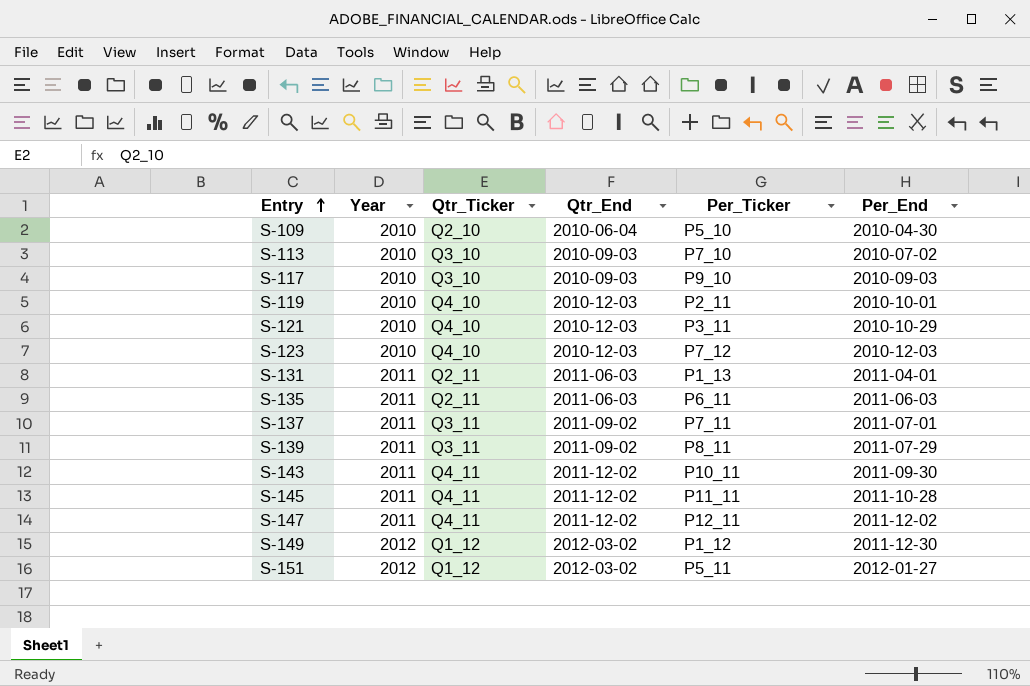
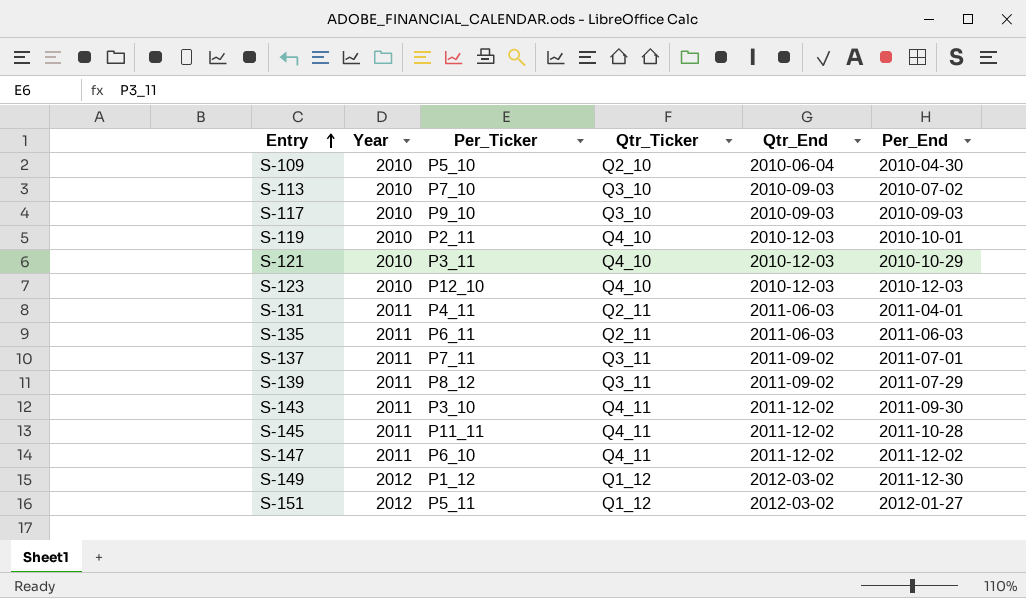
column Per_Ticker | position: 5 -> 3
S-123 | Per_Ticker: P7_12 -> P12_10
S-131 | Per_Ticker: P1_13 -> P4_11
S-139 | Per_Ticker: P8_11 -> P8_12
S-143 | Per_Ticker: P10_11 -> P3_10
S-147 | Per_Ticker: P12_11 -> P6_10

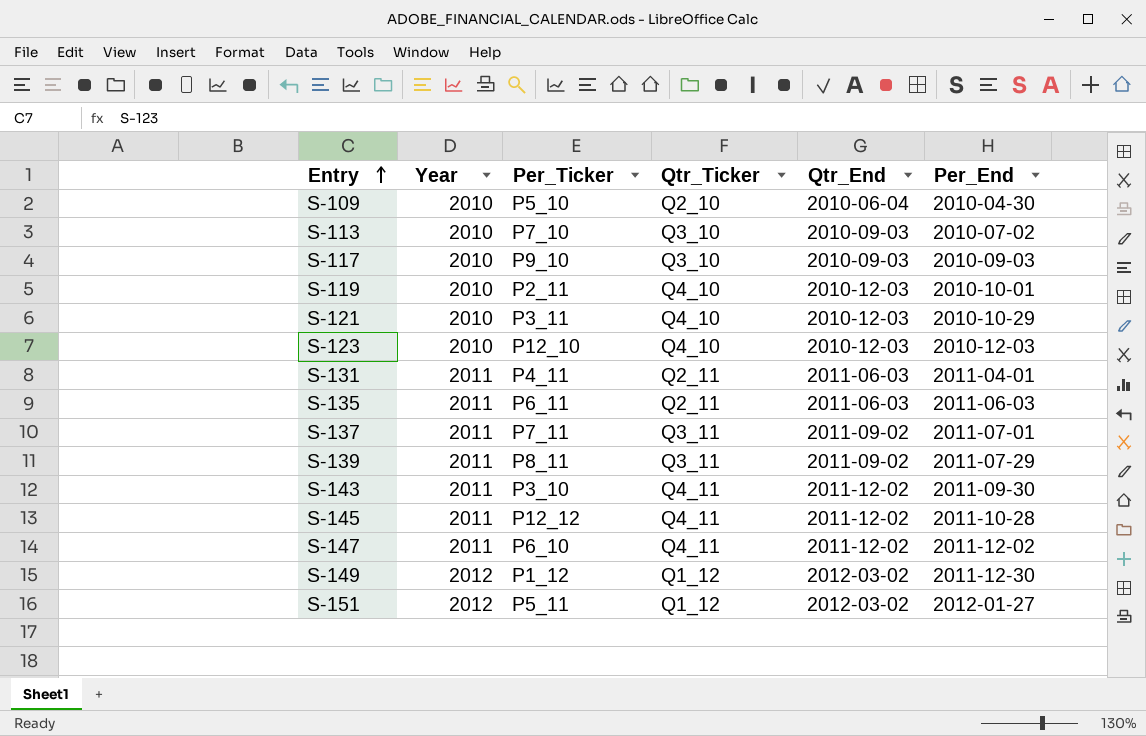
S-139 | Per_Ticker: P8_12 -> P8_11
S-145 | Per_Ticker: P11_11 -> P12_12

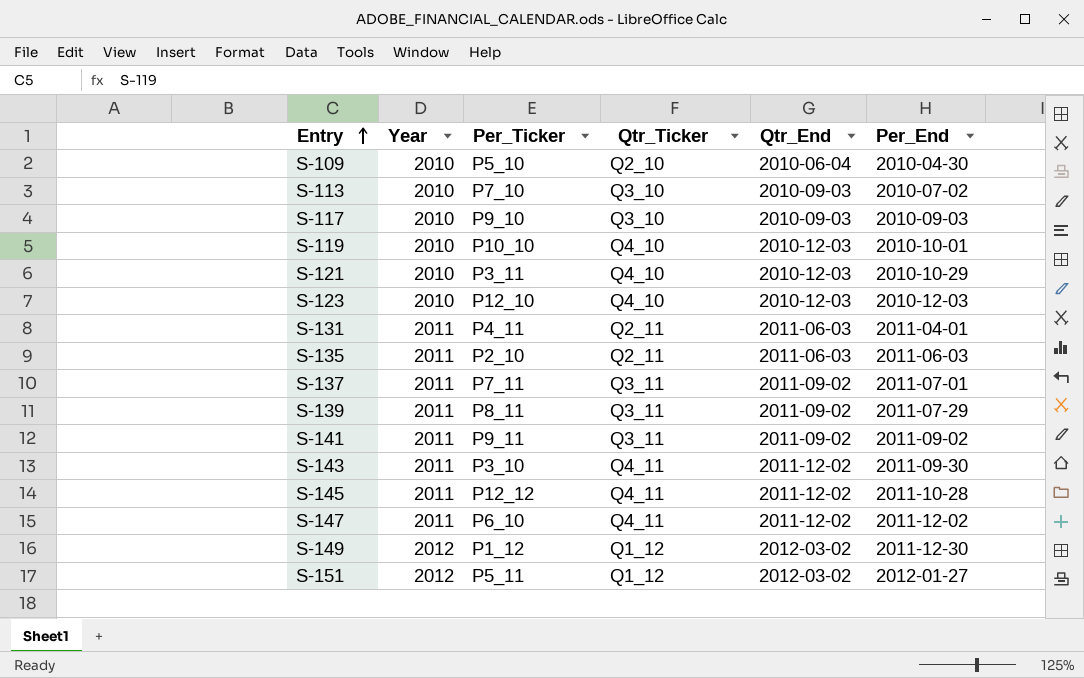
S-119 | Per_Ticker: P2_11 -> P10_10
S-135 | Per_Ticker: P6_11 -> P2_10
row S-141: none -> 2011 | P9_11 | Q3_11 | 2011-09-02 | 2011-09-02

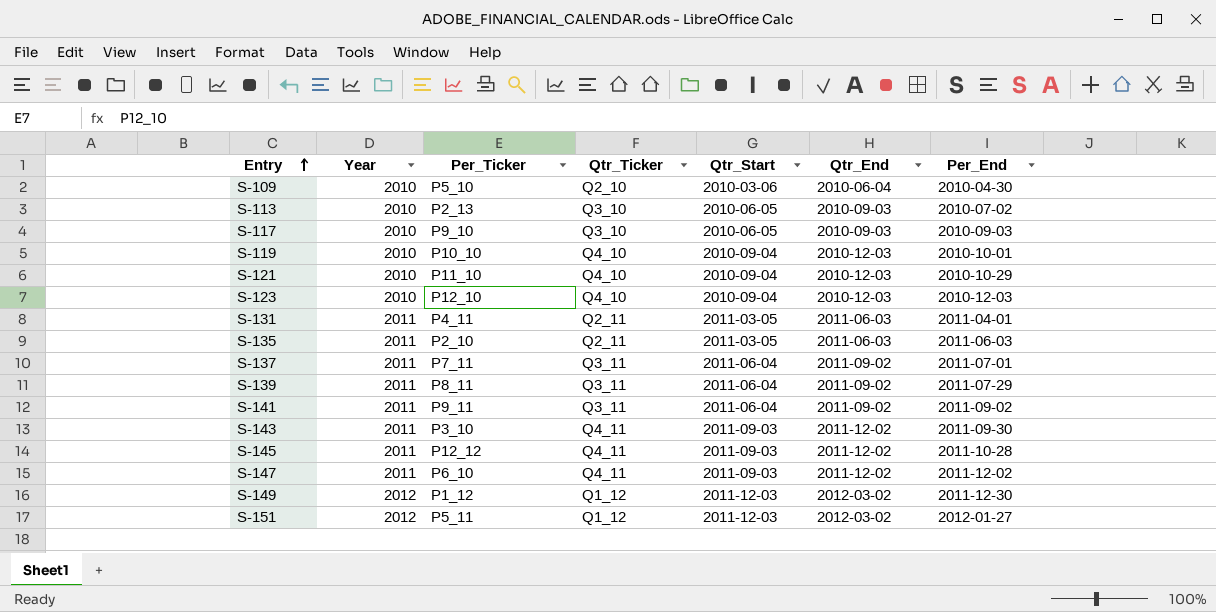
column Qtr_Start | position: none -> 5
S-113 | Per_Ticker: P7_10 -> P2_13
S-121 | Per_Ticker: P3_11 -> P11_10

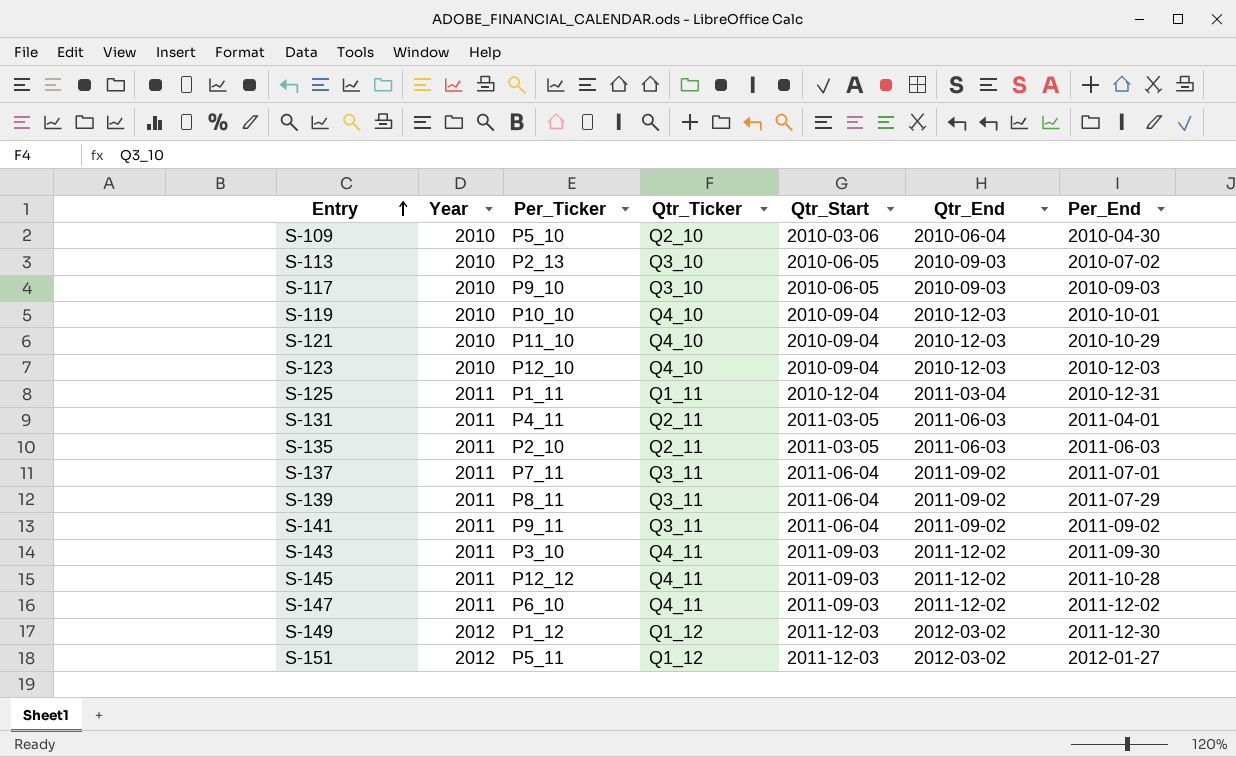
row S-125: none -> 2011 | P1_11 | Q1_11 | 2010-12-04 | 2011-03-04 | 2010-12-31

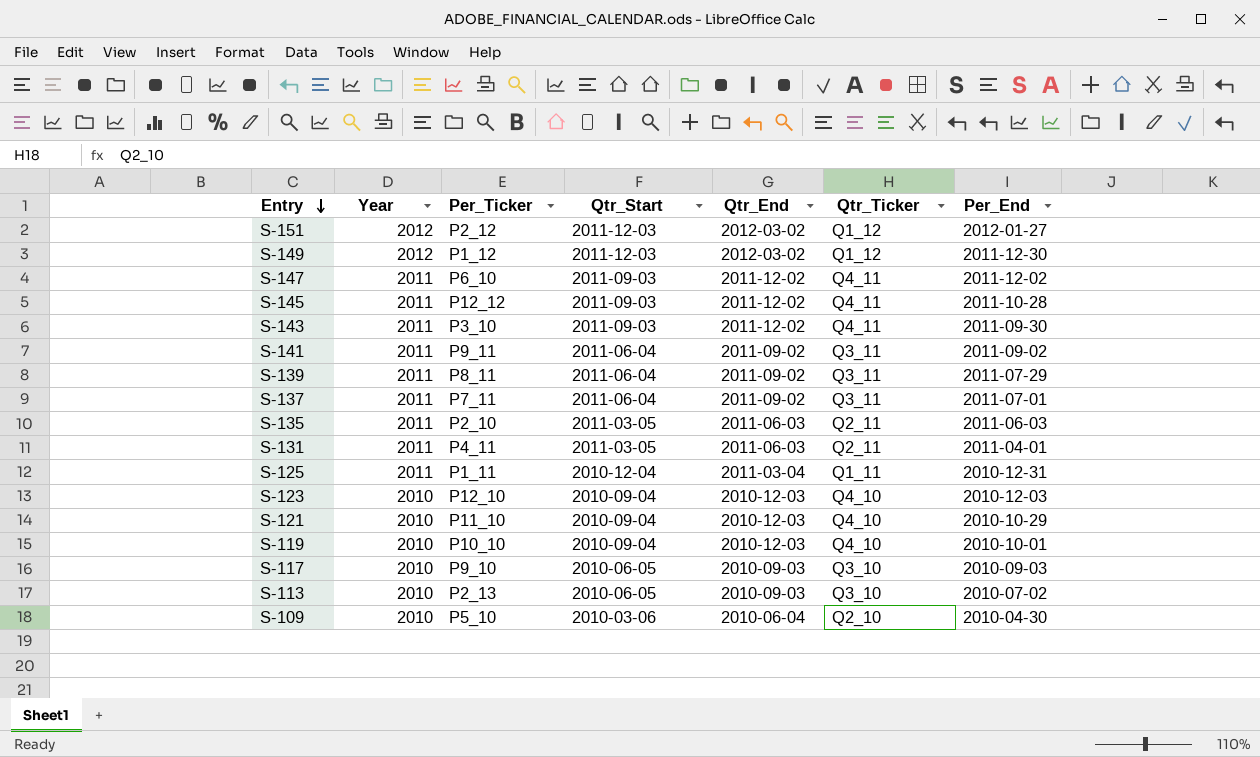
row order: Entry ascending -> Entry descending
column Qtr_Ticker | position: 4 -> 6
S-151 | Per_Ticker: P5_11 -> P2_12

